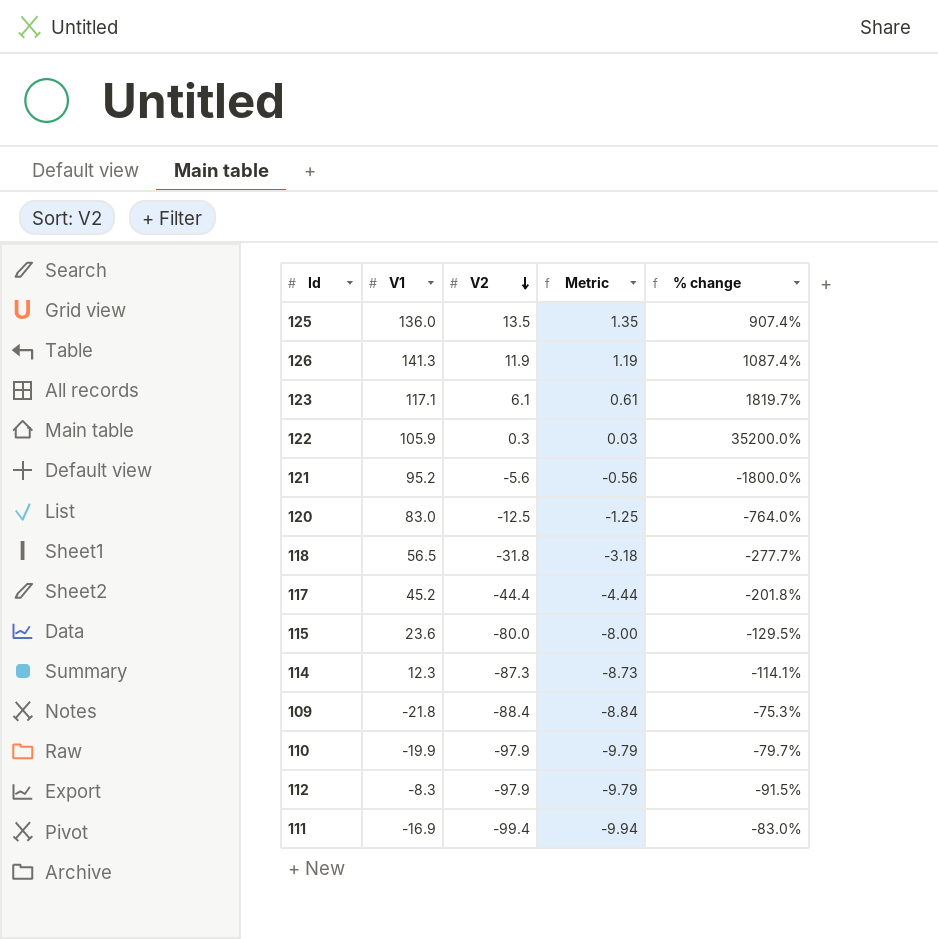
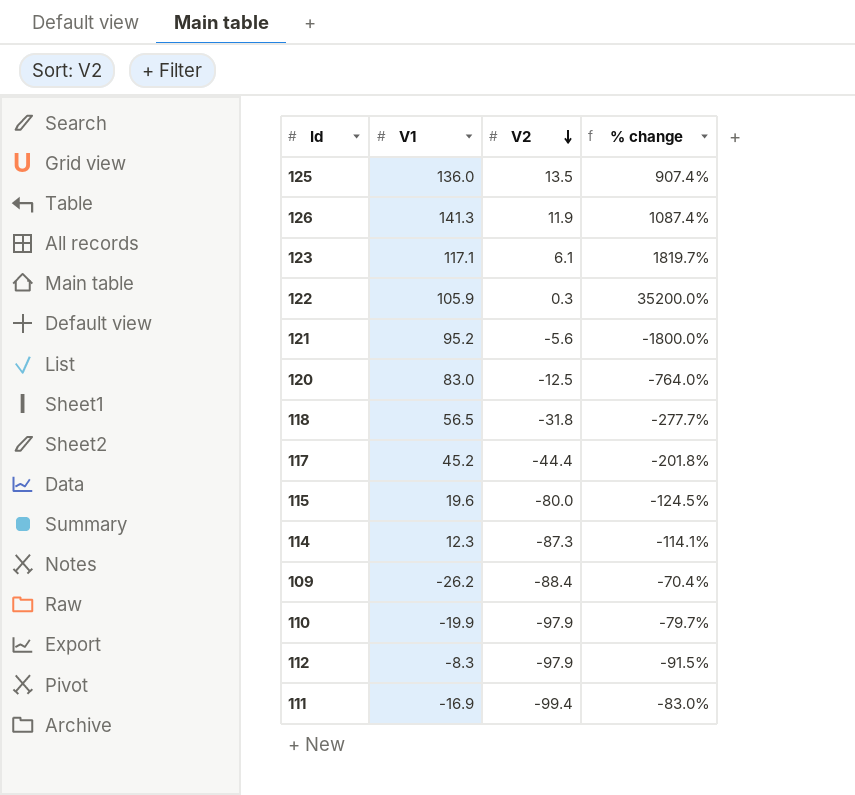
column Metric | formula: [V2] * 0.1 -> none
115 | V1: 23.6 -> 19.6
115 | % change: -129.5% -> -124.5%
109 | V1: -21.8 -> -26.2
109 | % change: -75.3% -> -70.4%

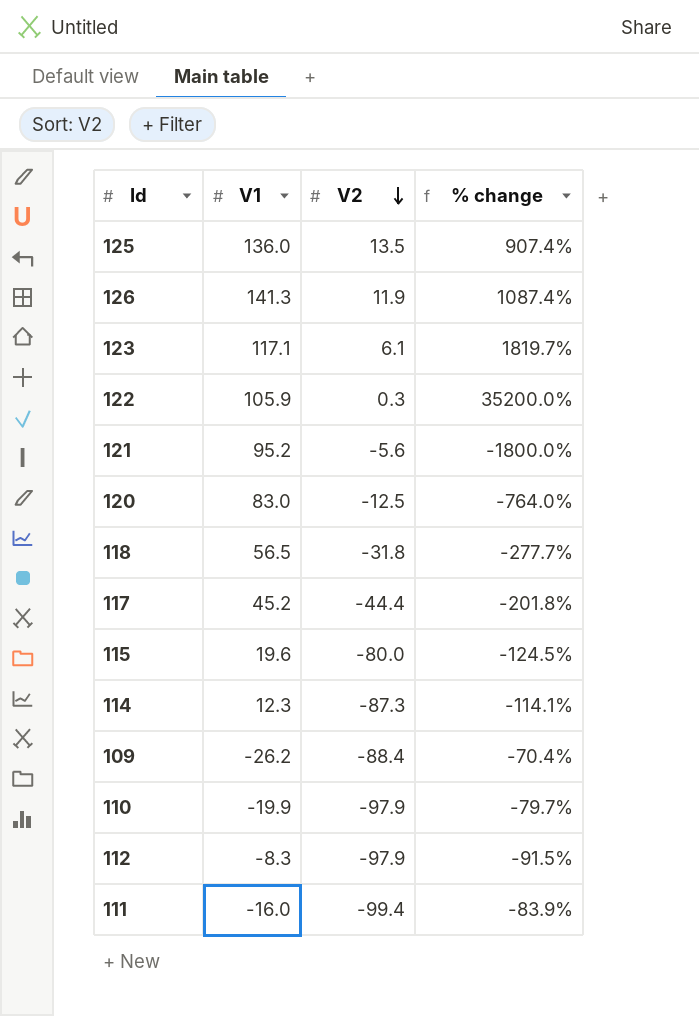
111 | V1: -16.9 -> -16.0
111 | % change: -83.0% -> -83.9%

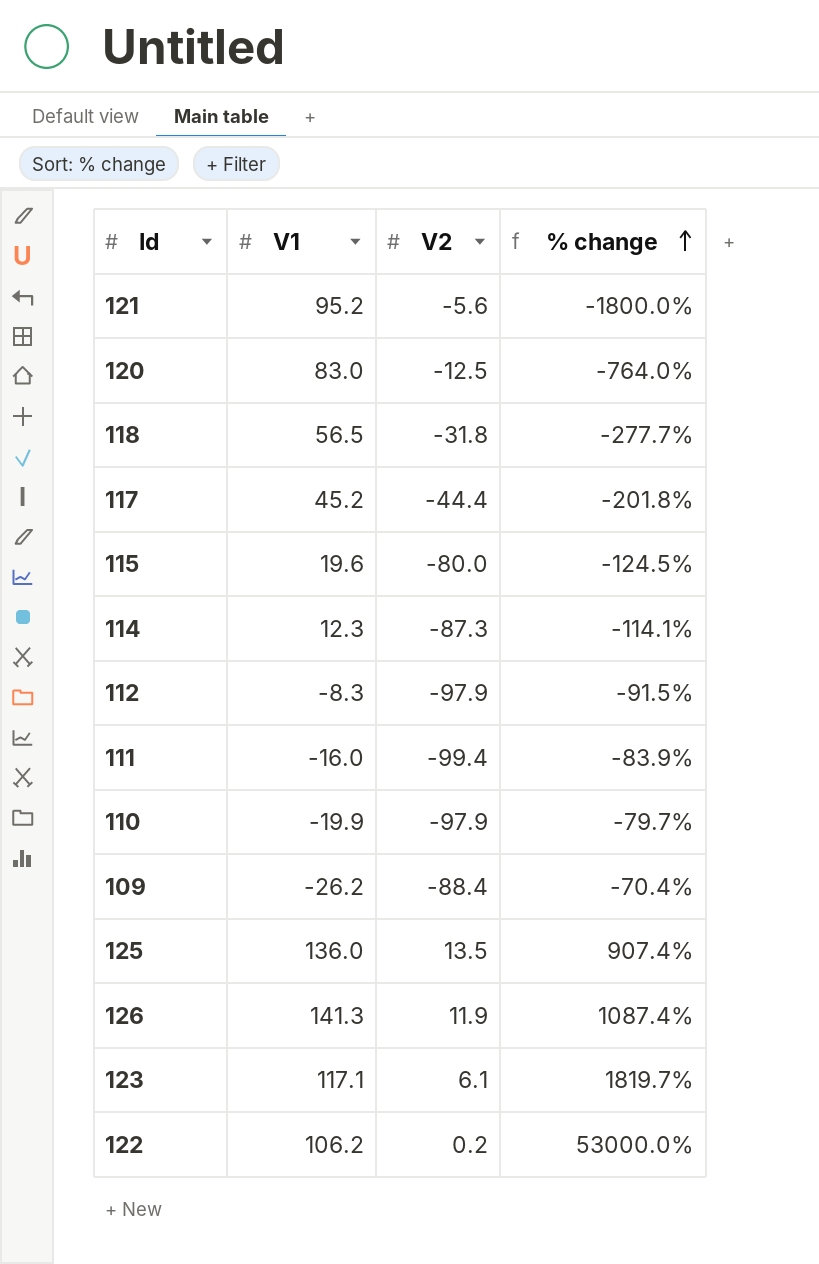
row order: V2 descending -> % change ascending
122 | V1: 105.9 -> 106.2
122 | V2: 0.3 -> 0.2
122 | % change: 35200.0% -> 53000.0%

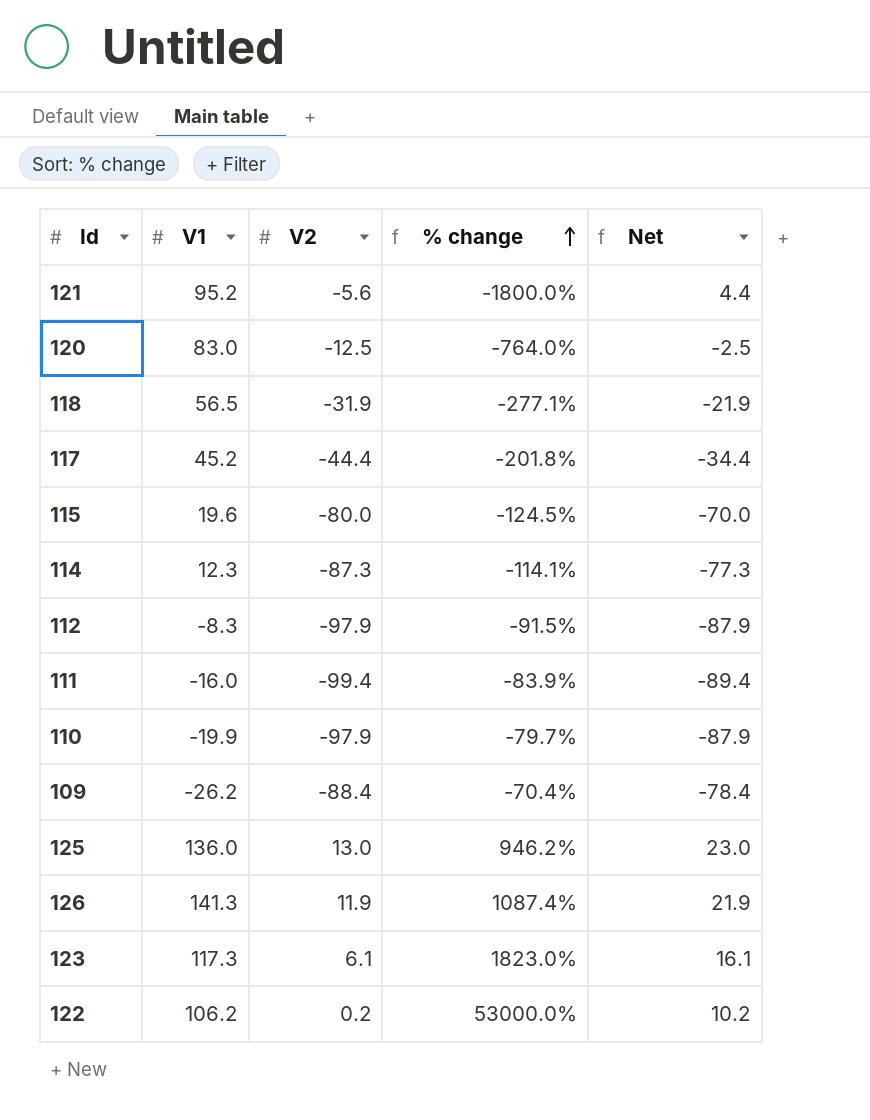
column Net | formula: none -> [V2] + 10
118 | V2: -31.8 -> -31.9
118 | % change: -277.7% -> -277.1%
125 | V2: 13.5 -> 13.0
125 | % change: 907.4% -> 946.2%
123 | V1: 117.1 -> 117.3
123 | % change: 1819.7% -> 1823.0%

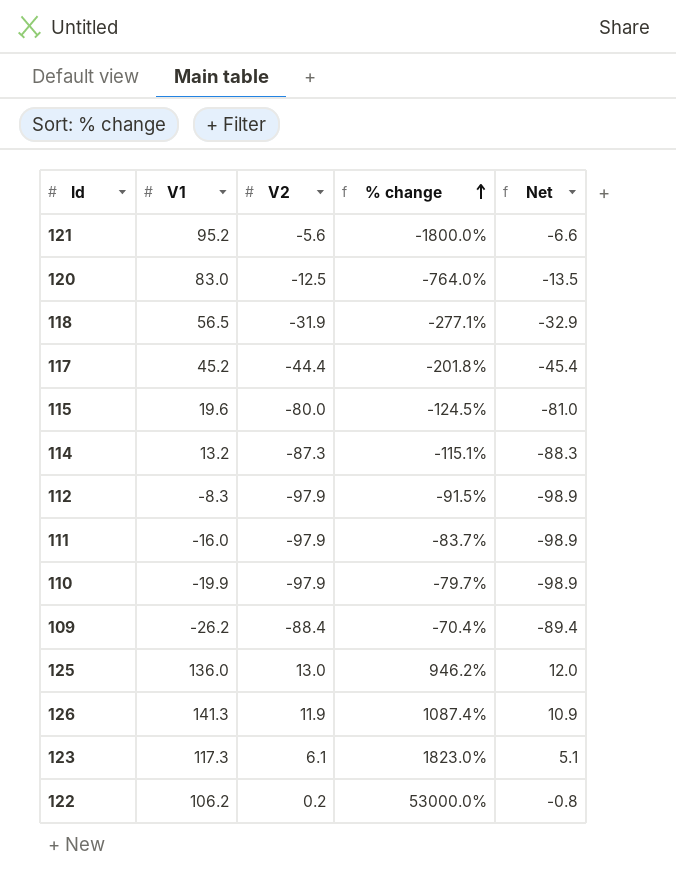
column Net | formula: [V2] + 10 -> [V2] - 1
114 | V1: 12.3 -> 13.2
114 | % change: -114.1% -> -115.1%
111 | V2: -99.4 -> -97.9
111 | % change: -83.9% -> -83.7%

